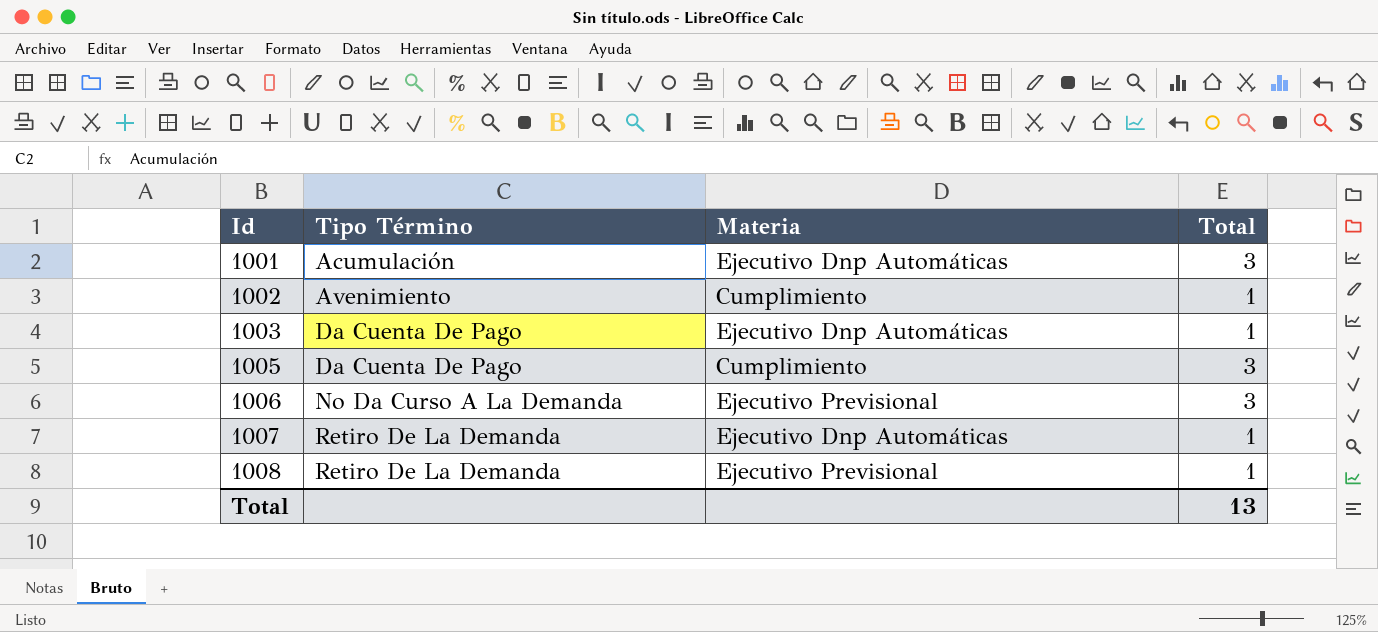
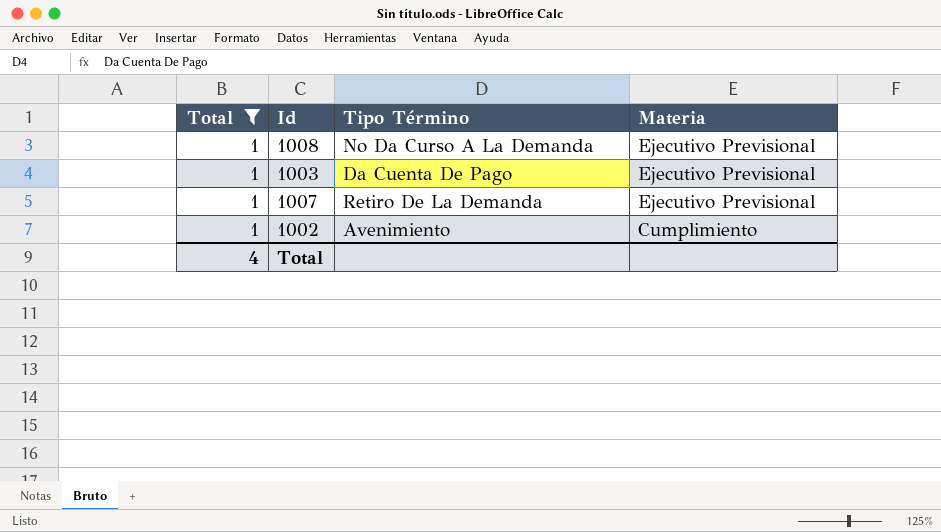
filter: none -> Total = 1
row order: Id ascending -> Materia descending
column Total | position: 4 -> 1
1008 | Tipo Término: Retiro De La Demanda -> No Da Curso A La Demanda
1003 | Materia: Ejecutivo Dnp Automáticas -> Ejecutivo Previsional
1007 | Materia: Ejecutivo Dnp Automáticas -> Ejecutivo Previsional
Total | Total: 13 -> 4

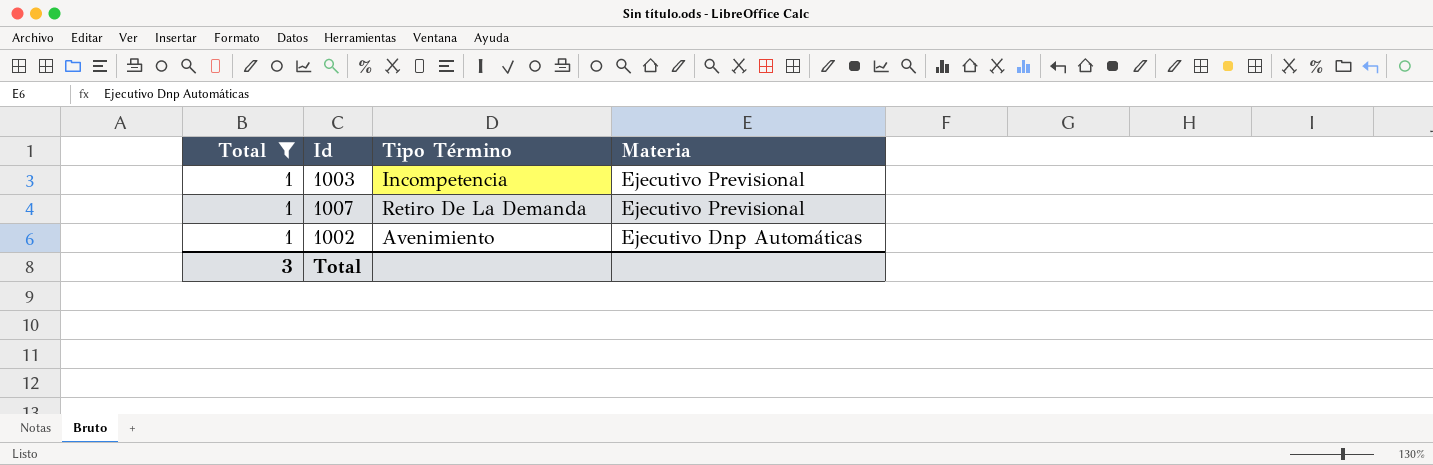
row 1008: 1 | No Da Curso A La Demanda | Ejecutivo Previsional -> none
1003 | Tipo Término: Da Cuenta De Pago -> Incompetencia
1002 | Materia: Cumplimiento -> Ejecutivo Dnp Automáticas
Total | Total: 4 -> 3

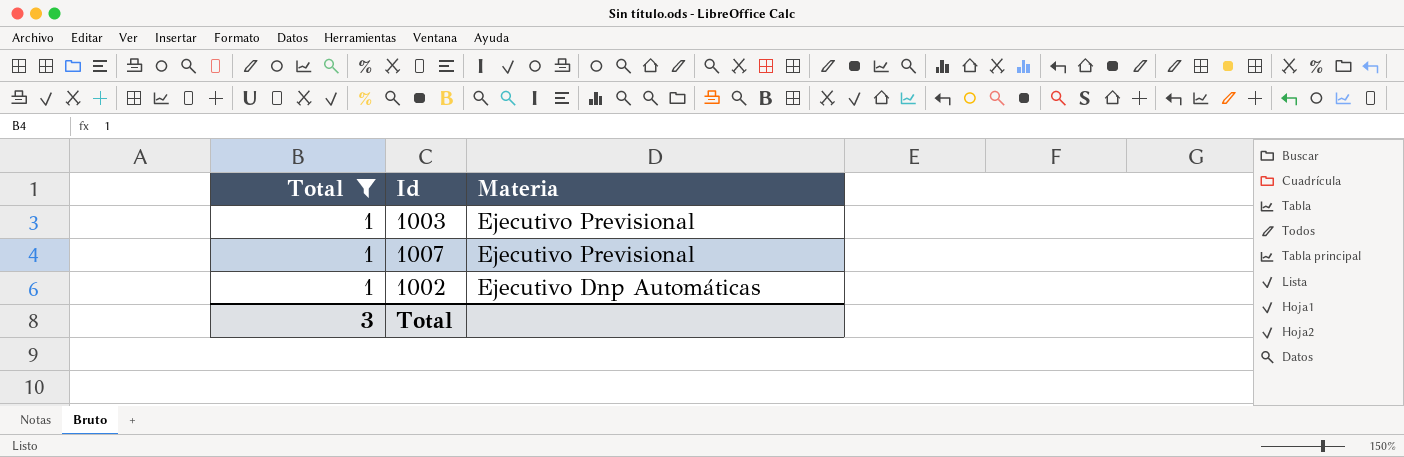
column Tipo Término | position: 3 -> none

